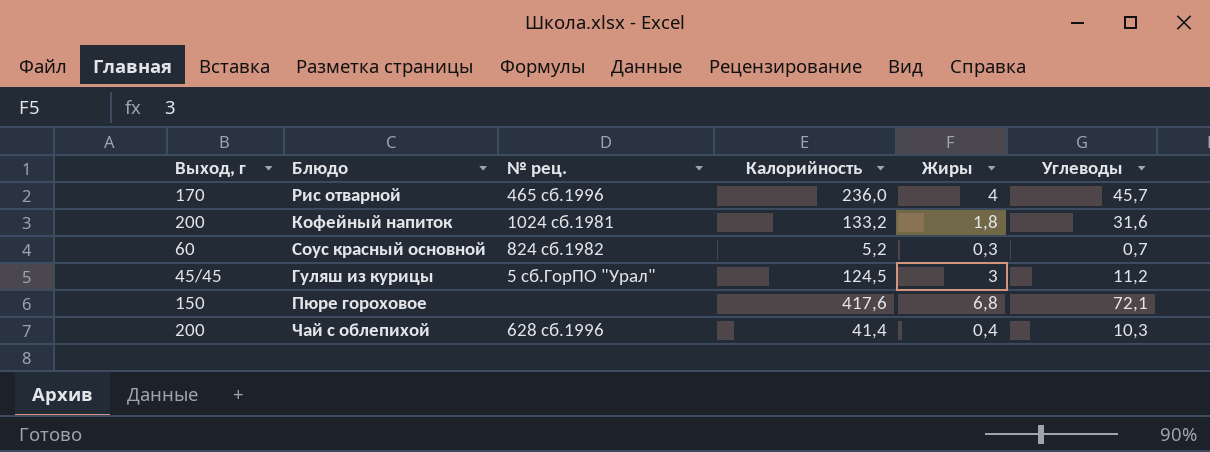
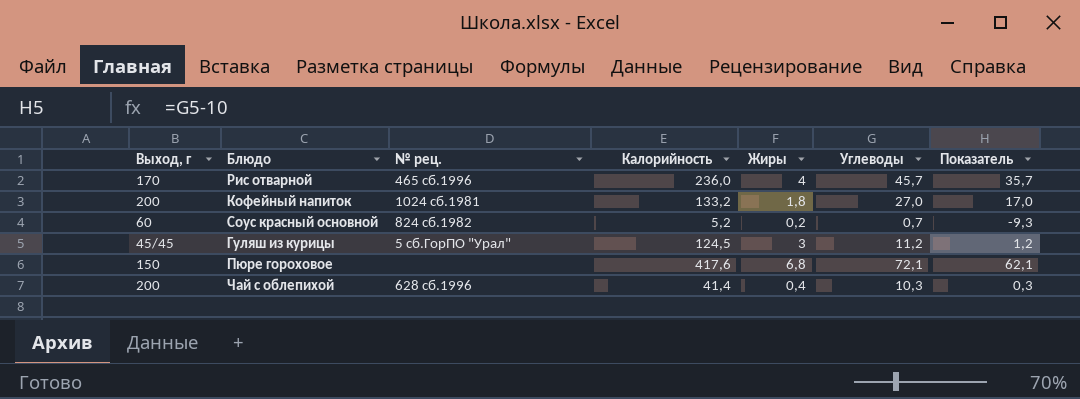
column Показатель | formula: none -> [Углеводы] - 10
Кофейный напиток | Углеводы: 31,6 -> 27,0
Соус красный основной | Жиры: 0,3 -> 0,2

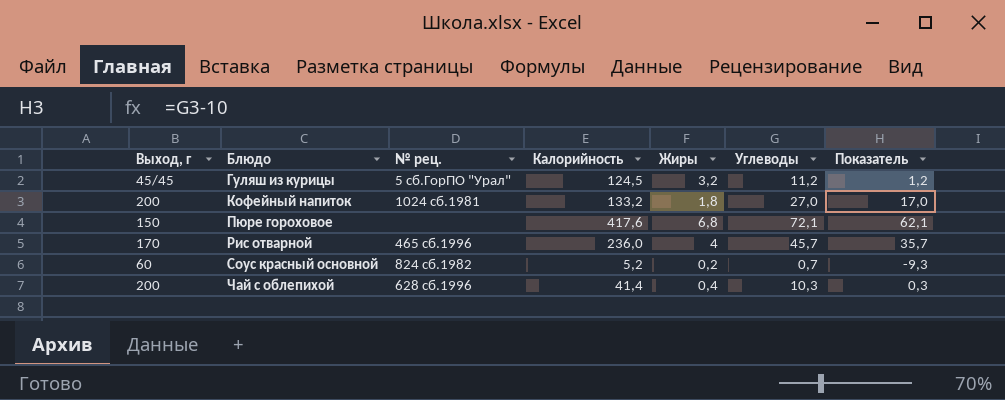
row order: none -> Блюдо ascending
Гуляш из курицы | Жиры: 3 -> 3,2

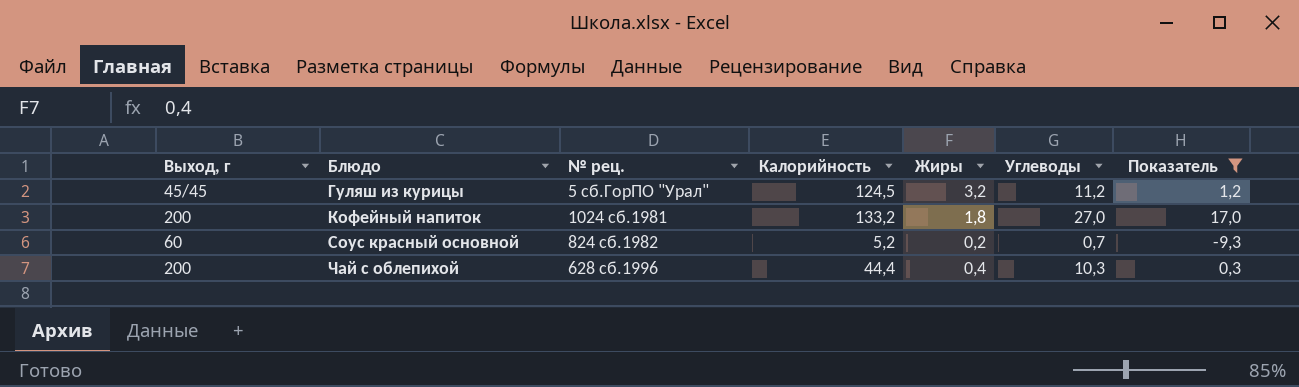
filter: none -> Показатель <= 17,0
Чай с облепихой | Калорийность: 41,4 -> 44,4

